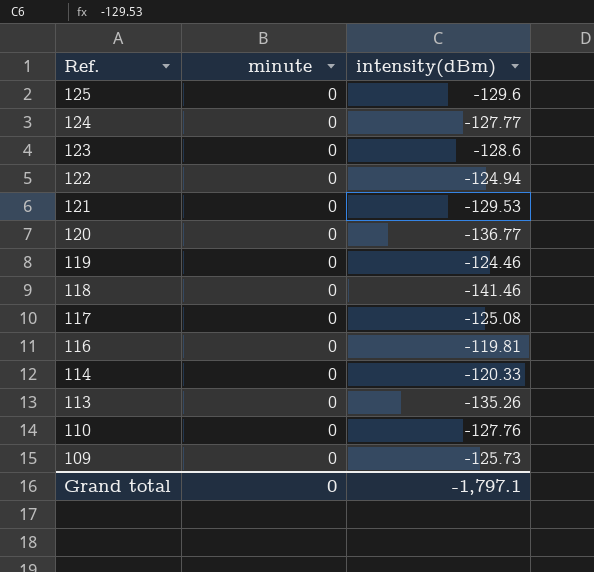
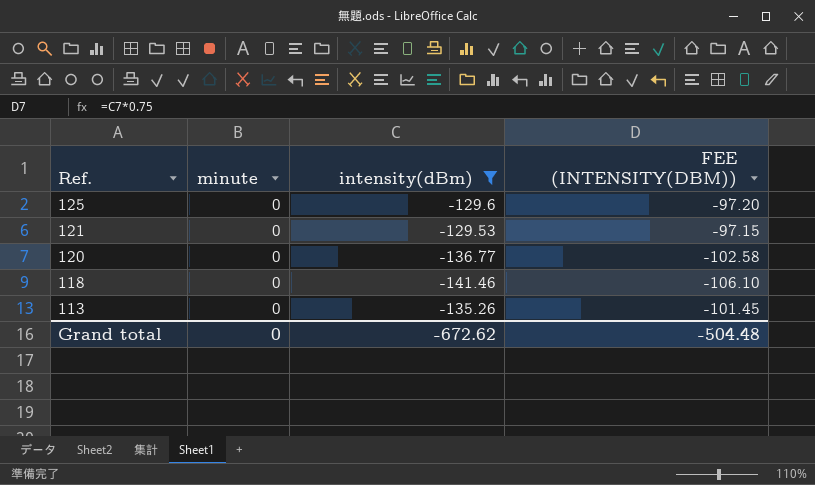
filter: none -> intensity(dBm) <= -129.53
column FEE (INTENSITY(DBM)) | formula: none -> [intensity(dBm)] * 0.75
Grand total | intensity(dBm): -1,797.1 -> -672.62

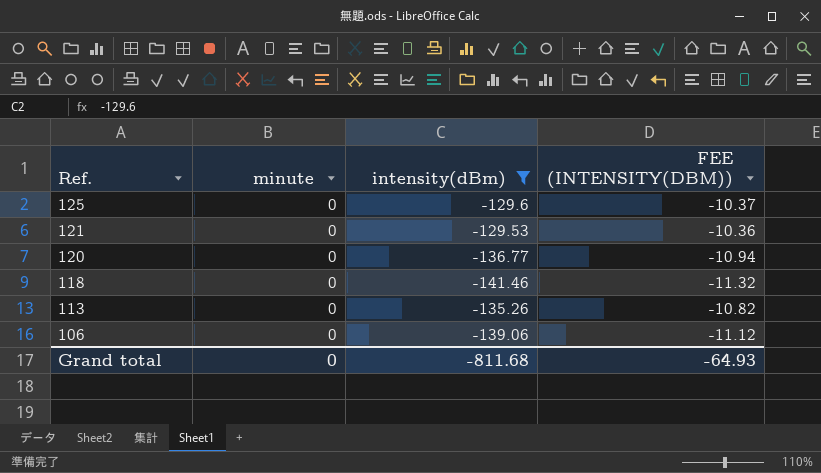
column FEE (INTENSITY(DBM)) | formula: [intensity(dBm)] * 0.75 -> [intensity(dBm)] * 0.08
row 106: none -> 0 | -139.06 | -11.12
Grand total | intensity(dBm): -672.62 -> -811.68
Grand total | FEE (INTENSITY(DBM)): -504.48 -> -64.93

